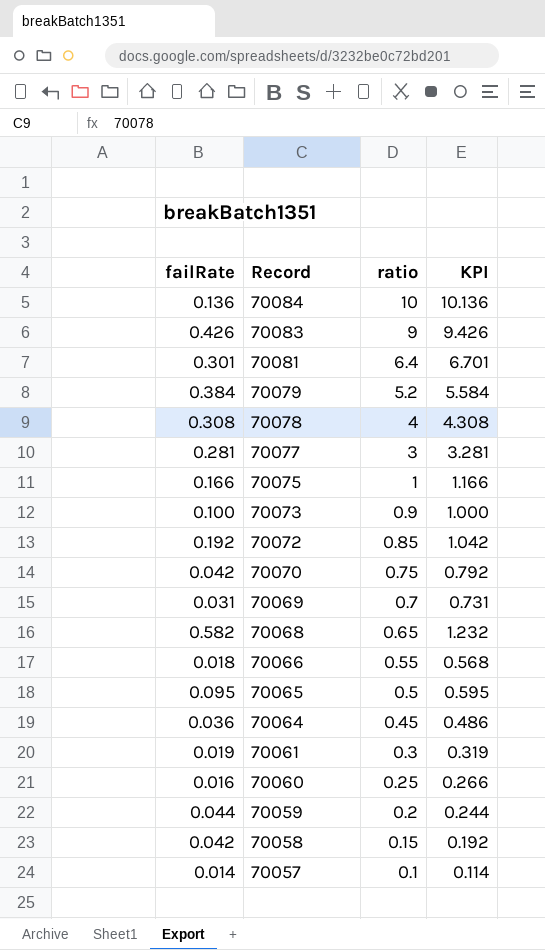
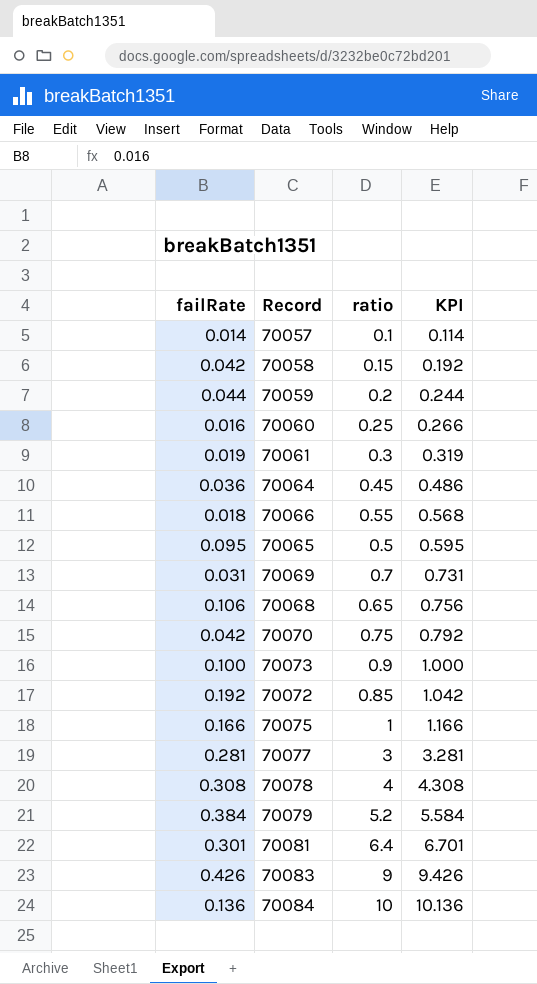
row order: Record descending -> KPI ascending
70068 | failRate: 0.582 -> 0.106
70068 | KPI: 1.232 -> 0.756

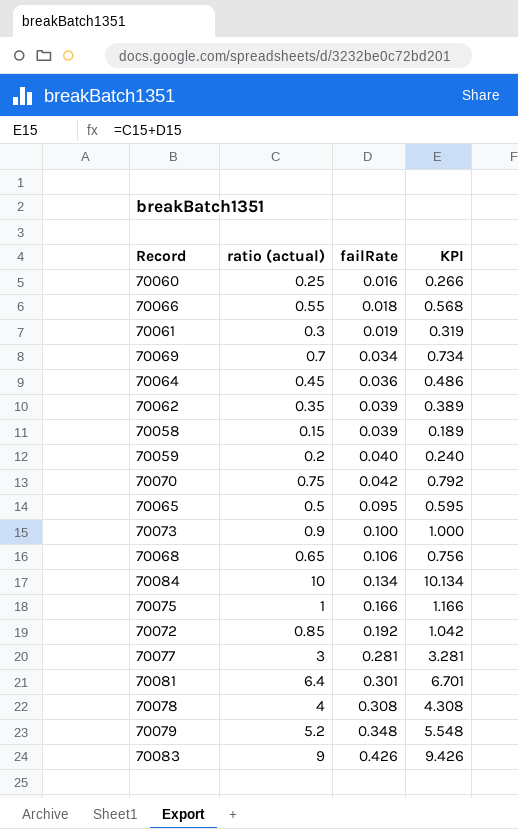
row order: KPI ascending -> failRate ascending
column name: ratio -> ratio (actual)
column failRate | position: 1 -> 3
row 70057: 0.014 | 0.1 | 0.114 -> none
70069 | failRate: 0.031 -> 0.034
70069 | KPI: 0.731 -> 0.734
row 70062: none -> 0.35 | 0.039 | 0.389
70058 | failRate: 0.042 -> 0.039
70058 | KPI: 0.192 -> 0.189
70059 | failRate: 0.044 -> 0.040
70059 | KPI: 0.244 -> 0.240
70084 | failRate: 0.136 -> 0.134
70084 | KPI: 10.136 -> 10.134
70079 | failRate: 0.384 -> 0.348
70079 | KPI: 5.584 -> 5.548

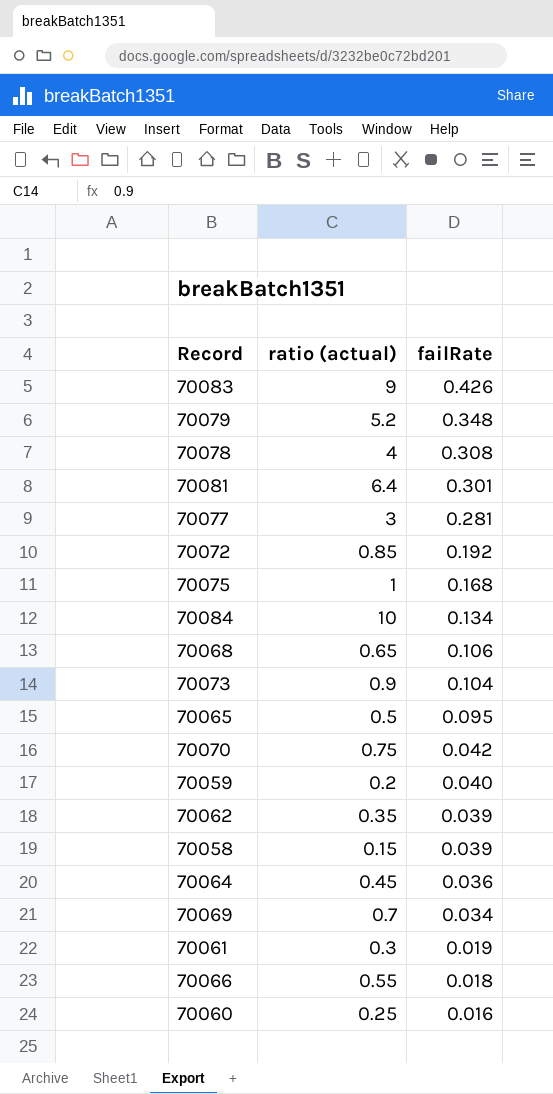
row order: failRate ascending -> failRate descending
column KPI | formula: [ratio (actual)] + [failRate] -> none
70075 | failRate: 0.166 -> 0.168
70073 | failRate: 0.100 -> 0.104

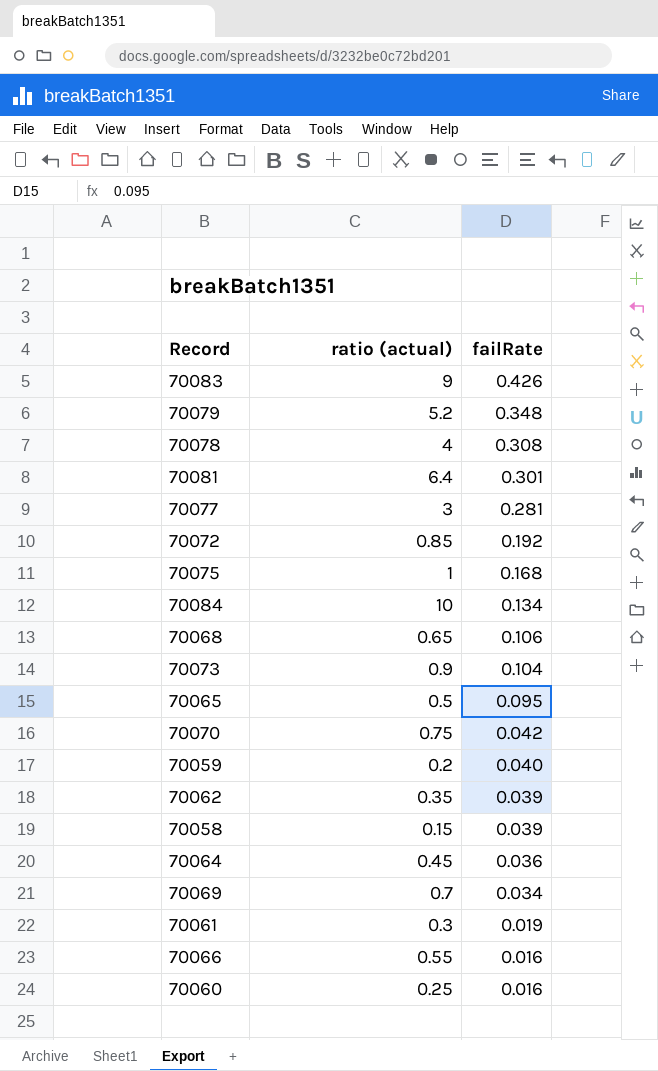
70066 | failRate: 0.018 -> 0.016

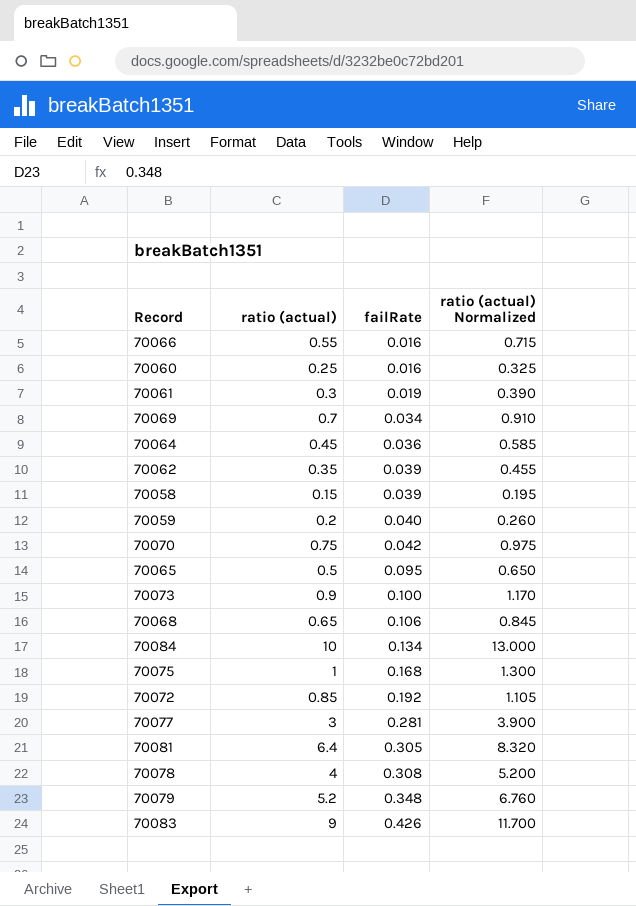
row order: failRate descending -> failRate ascending
column ratio (actual) Normalized | formula: none -> [ratio (actual)] * 1.3
70073 | failRate: 0.104 -> 0.100
70081 | failRate: 0.301 -> 0.305

